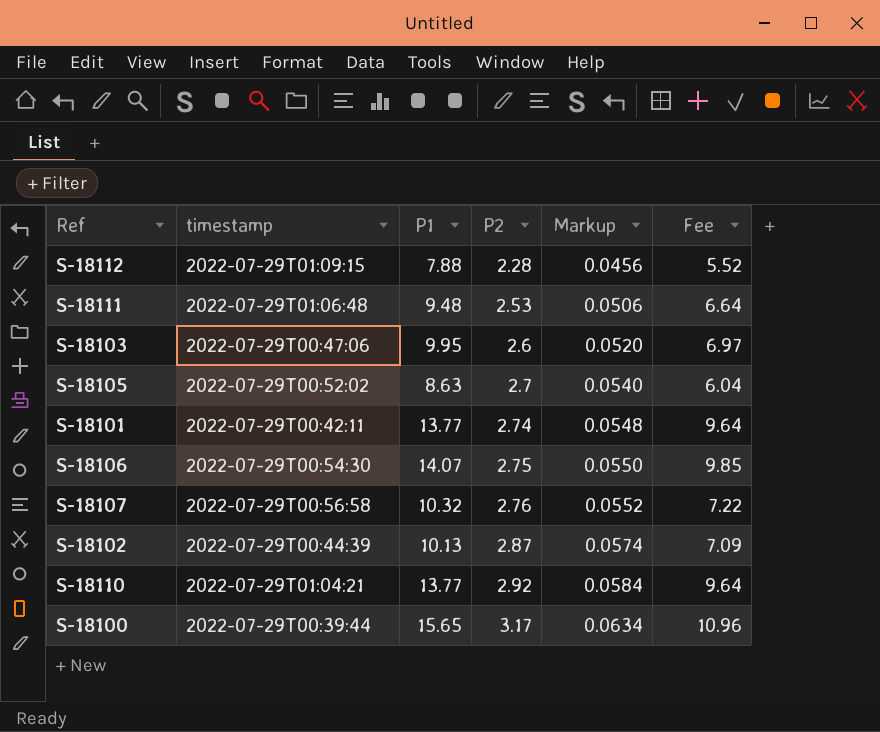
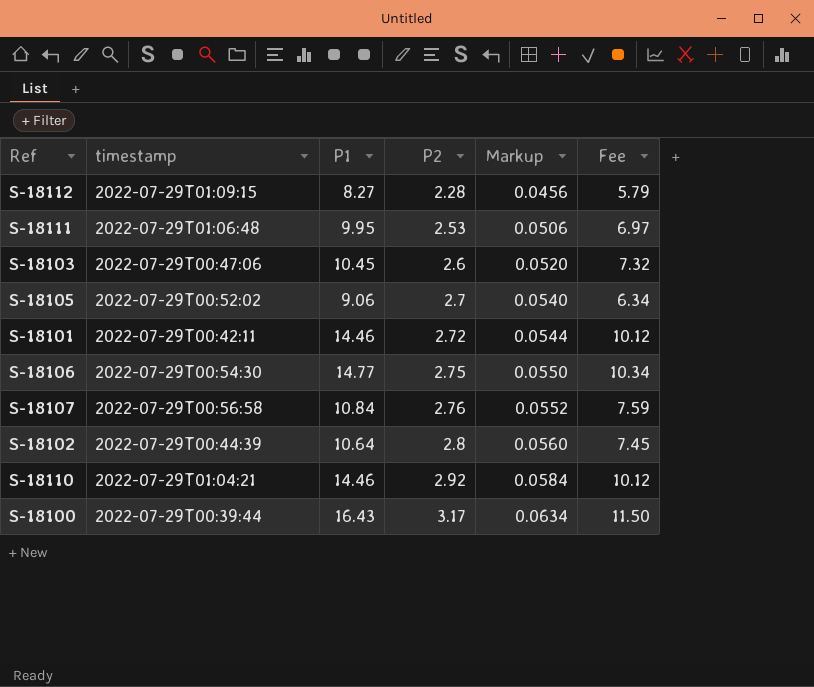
S-18112 | P1: 7.88 -> 8.27
S-18112 | Fee: 5.52 -> 5.79
S-18111 | P1: 9.48 -> 9.95
S-18111 | Fee: 6.64 -> 6.97
S-18103 | P1: 9.95 -> 10.45
S-18103 | Fee: 6.97 -> 7.32
S-18105 | P1: 8.63 -> 9.06
S-18105 | Fee: 6.04 -> 6.34
S-18101 | P1: 13.77 -> 14.46
S-18101 | P2: 2.74 -> 2.72
S-18101 | Markup: 0.0548 -> 0.0544
S-18101 | Fee: 9.64 -> 10.12
S-18106 | P1: 14.07 -> 14.77
S-18106 | Fee: 9.85 -> 10.34
S-18107 | P1: 10.32 -> 10.84
S-18107 | Fee: 7.22 -> 7.59
S-18102 | P1: 10.13 -> 10.64
S-18102 | P2: 2.87 -> 2.8
S-18102 | Markup: 0.0574 -> 0.0560
S-18102 | Fee: 7.09 -> 7.45
S-18110 | P1: 13.77 -> 14.46
S-18110 | Fee: 9.64 -> 10.12
S-18100 | P1: 15.65 -> 16.43
S-18100 | Fee: 10.96 -> 11.50

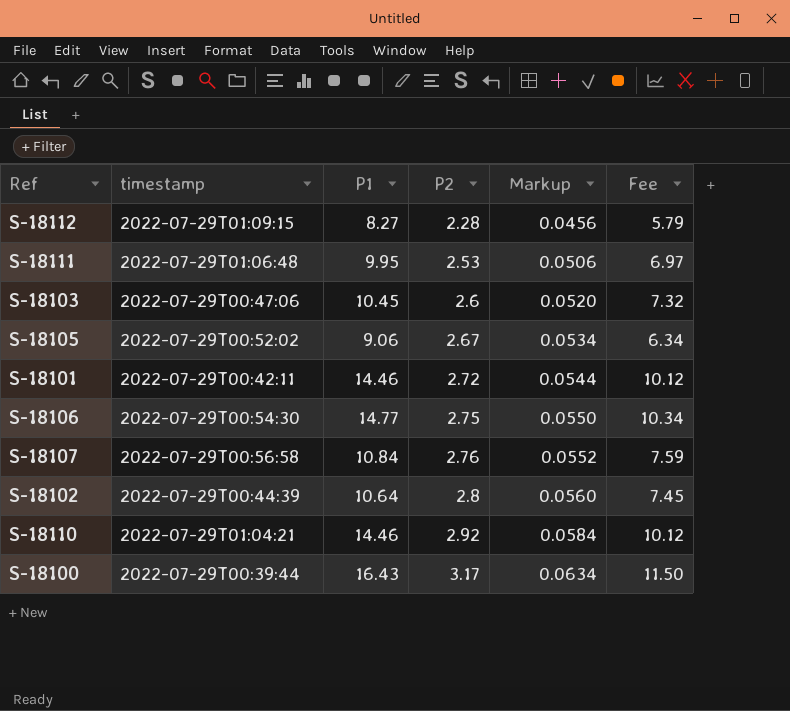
S-18105 | P2: 2.7 -> 2.67
S-18105 | Markup: 0.0540 -> 0.0534

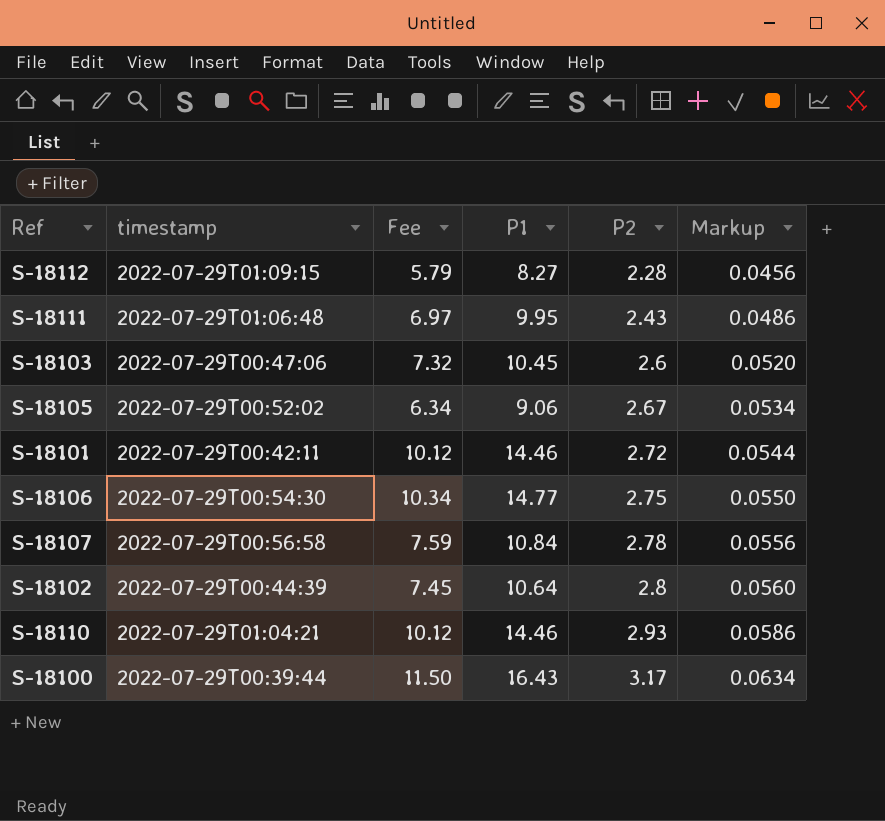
column Fee | position: 6 -> 3
S-18111 | P2: 2.53 -> 2.43
S-18111 | Markup: 0.0506 -> 0.0486
S-18107 | P2: 2.76 -> 2.78
S-18107 | Markup: 0.0552 -> 0.0556
S-18110 | P2: 2.92 -> 2.93
S-18110 | Markup: 0.0584 -> 0.0586

